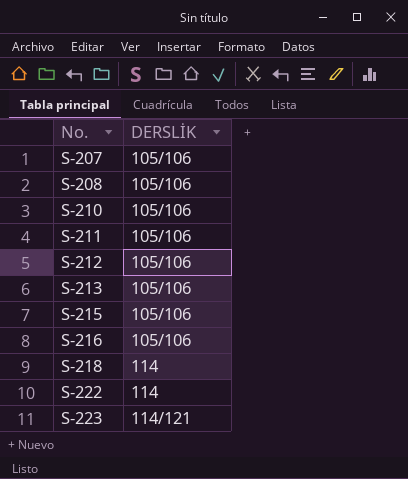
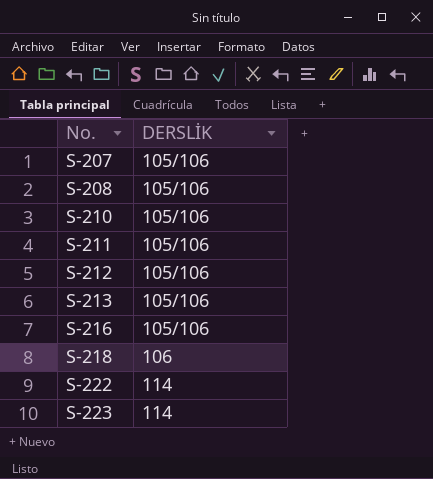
row S-215: 105/106 -> none
S-218 | DERSLİK: 114 -> 106
S-223 | DERSLİK: 114/121 -> 114

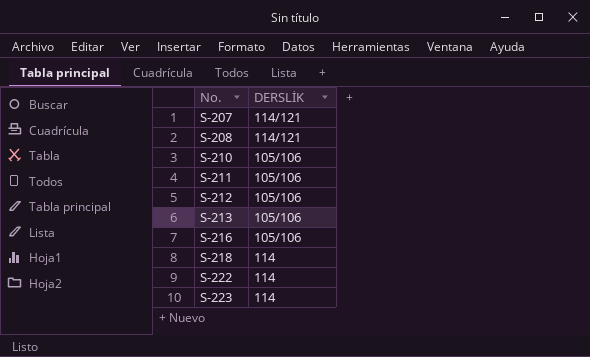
S-207 | DERSLİK: 105/106 -> 114/121
S-208 | DERSLİK: 105/106 -> 114/121
S-218 | DERSLİK: 106 -> 114

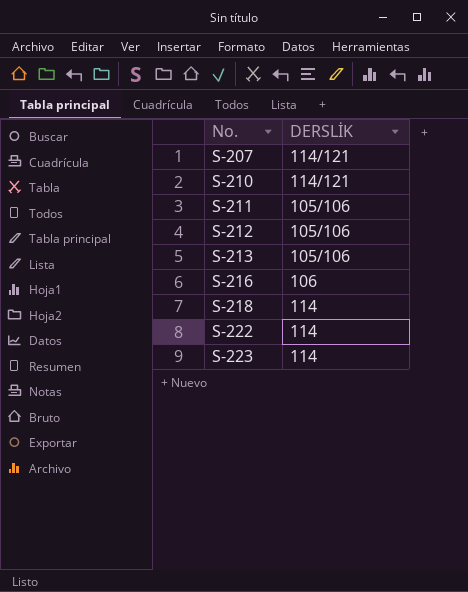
row S-208: 114/121 -> none
S-210 | DERSLİK: 105/106 -> 114/121
S-216 | DERSLİK: 105/106 -> 106

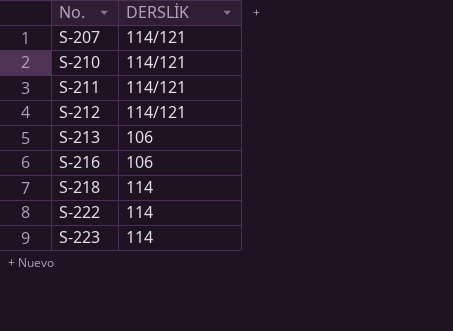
S-211 | DERSLİK: 105/106 -> 114/121
S-212 | DERSLİK: 105/106 -> 114/121
S-213 | DERSLİK: 105/106 -> 106

